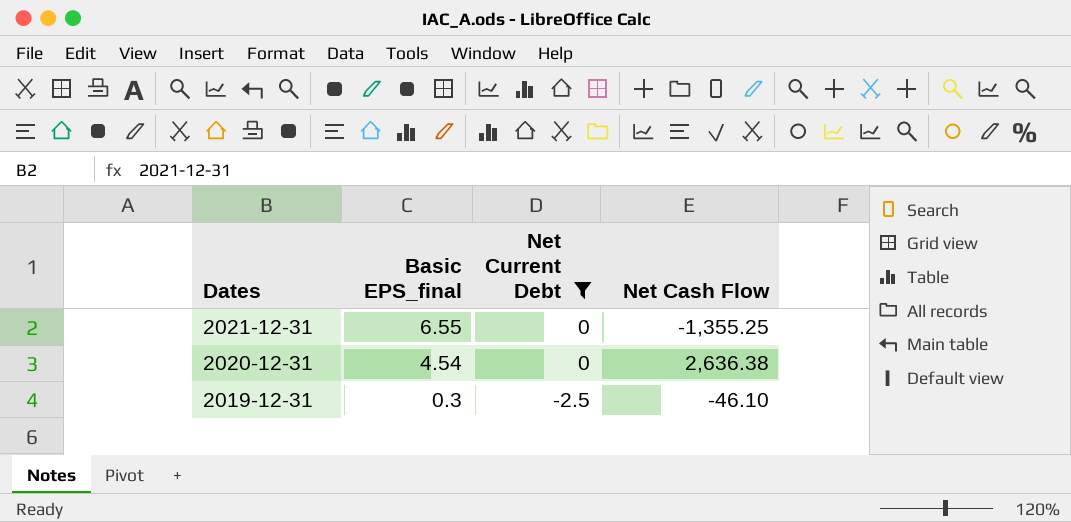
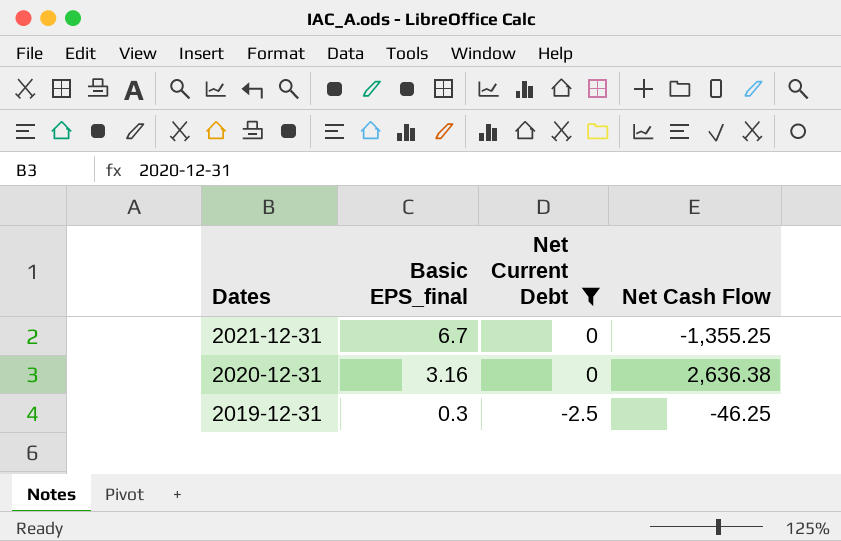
2021-12-31 | Basic EPS_final: 6.55 -> 6.7
2020-12-31 | Basic EPS_final: 4.54 -> 3.16
2019-12-31 | Net Cash Flow: -46.10 -> -46.25

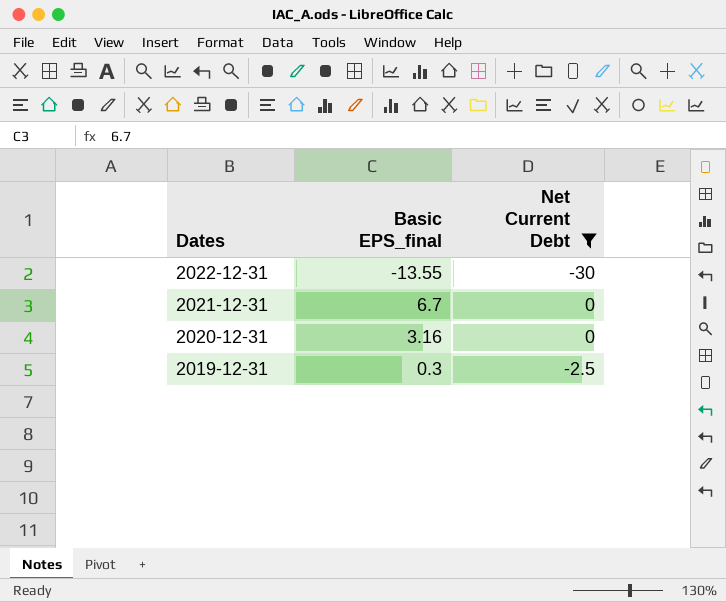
column Net Cash Flow | position: 4 -> none
row 2022-12-31: none -> -13.55 | -30

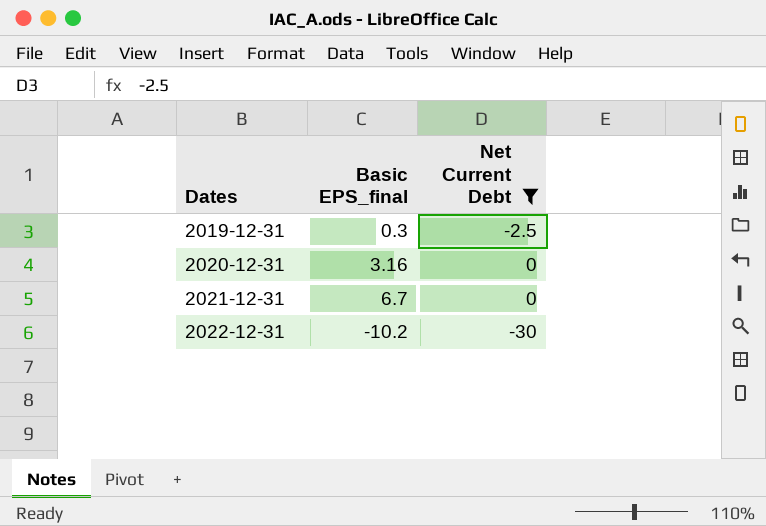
row order: Dates descending -> Dates ascending
2022-12-31 | Basic EPS_final: -13.55 -> -10.2

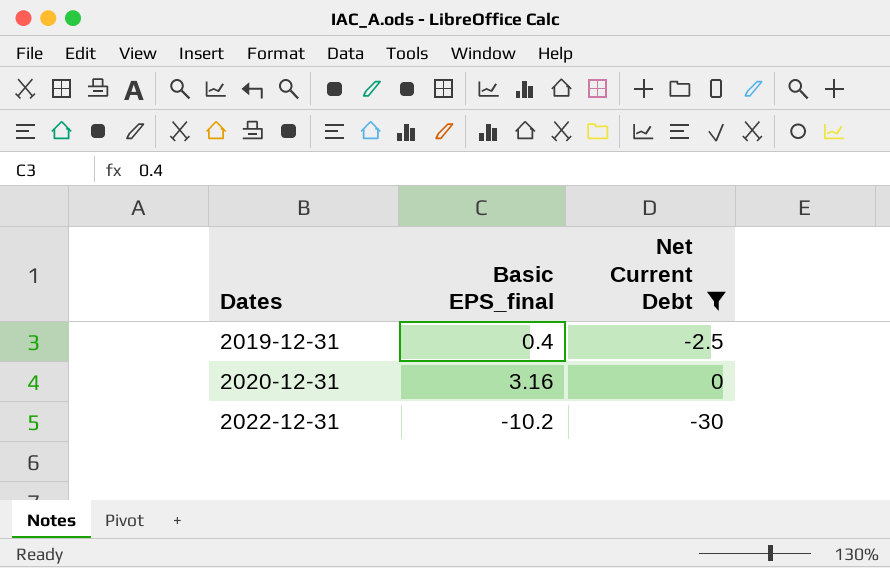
row 2021-12-31: 6.7 | 0 -> none
2019-12-31 | Basic EPS_final: 0.3 -> 0.4

